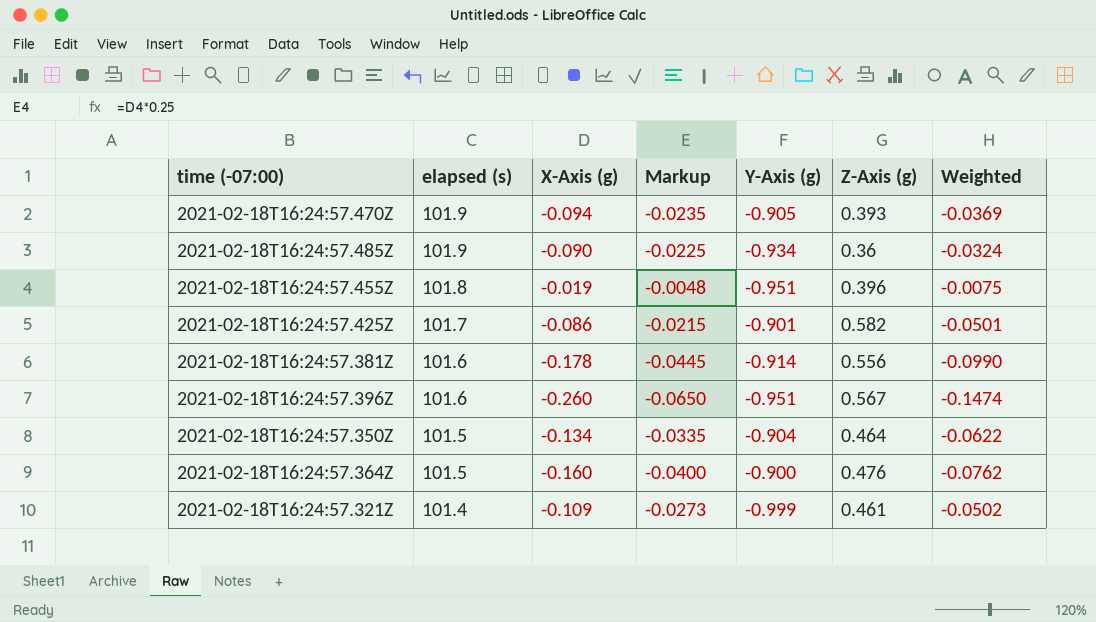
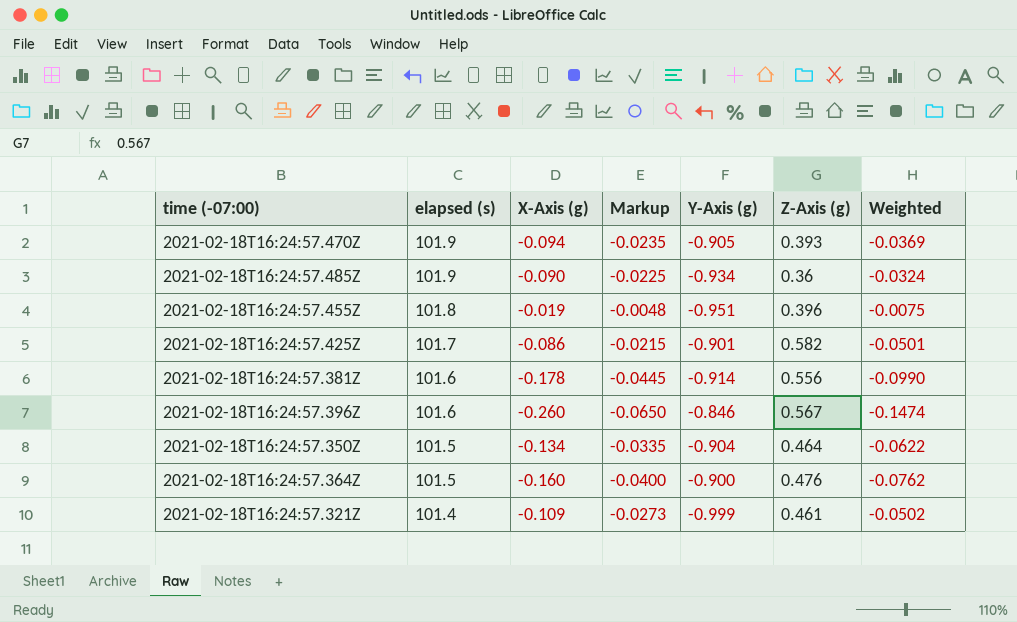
2021-02-18T16:24:57.396Z | Y-Axis (g): -0.951 -> -0.846

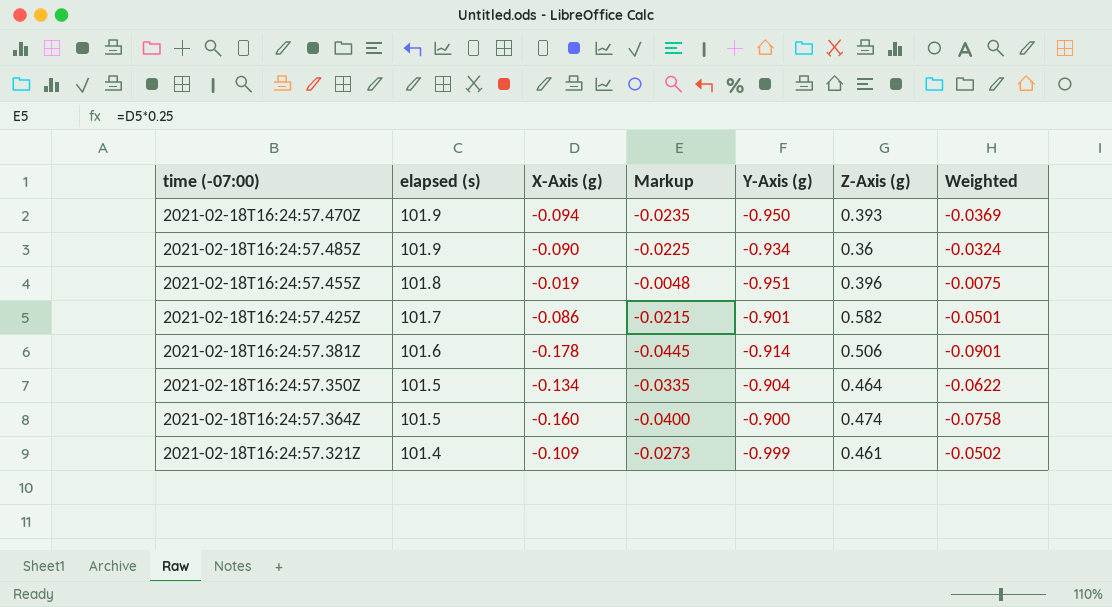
row 2021-02-18T16:24:57.396Z: 101.6 | -0.260 | -0.0650 | -0.846 | 0.567 | -0.1474 -> none
2021-02-18T16:24:57.470Z | Y-Axis (g): -0.905 -> -0.950
2021-02-18T16:24:57.381Z | Z-Axis (g): 0.556 -> 0.506
2021-02-18T16:24:57.381Z | Weighted: -0.0990 -> -0.0901
2021-02-18T16:24:57.364Z | Z-Axis (g): 0.476 -> 0.474
2021-02-18T16:24:57.364Z | Weighted: -0.0762 -> -0.0758

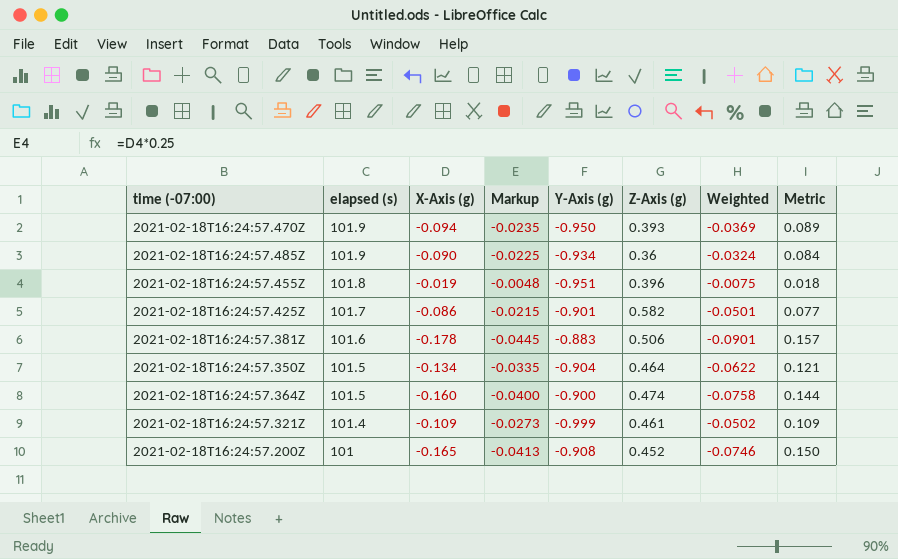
column Metric | formula: none -> [X-Axis (g)] * [Y-Axis (g)]
2021-02-18T16:24:57.381Z | Y-Axis (g): -0.914 -> -0.883
row 2021-02-18T16:24:57.200Z: none -> 101 | -0.165 | -0.0413 | -0.908 | 0.452 | -0.0746 | 0.150

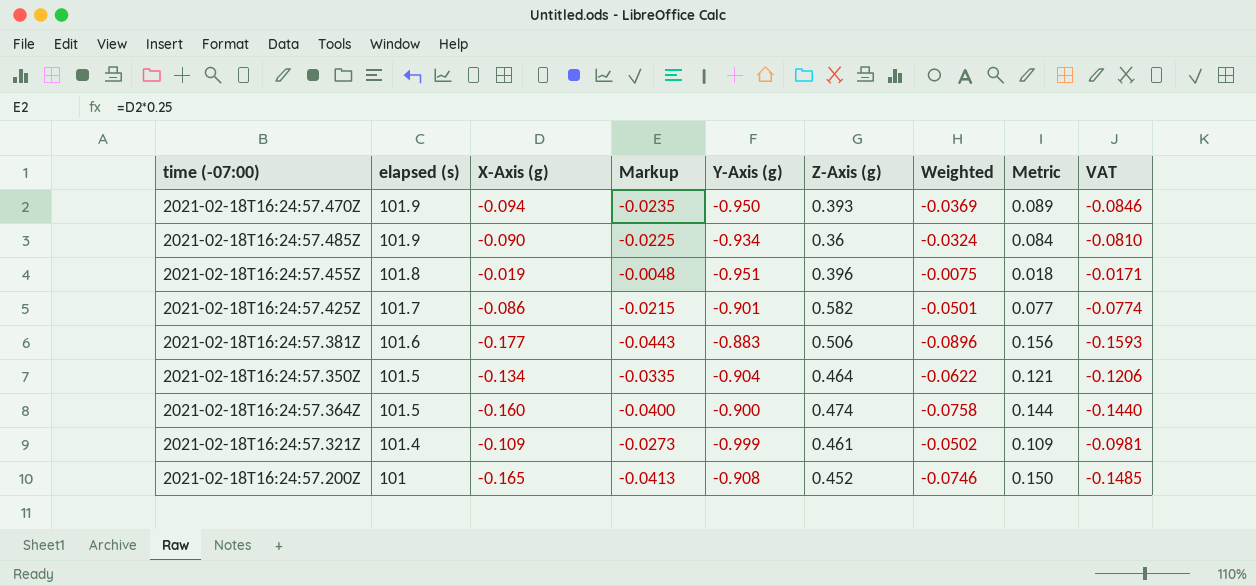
column VAT | formula: none -> [X-Axis (g)] * 0.9
2021-02-18T16:24:57.381Z | X-Axis (g): -0.178 -> -0.177
2021-02-18T16:24:57.381Z | Markup: -0.0445 -> -0.0443
2021-02-18T16:24:57.381Z | Weighted: -0.0901 -> -0.0896
2021-02-18T16:24:57.381Z | Metric: 0.157 -> 0.156

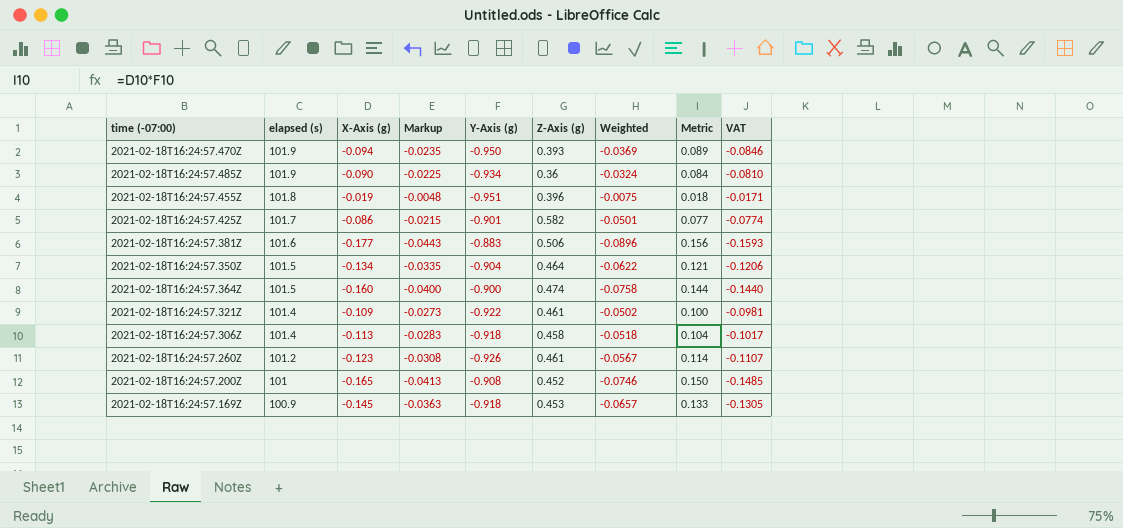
2021-02-18T16:24:57.321Z | Y-Axis (g): -0.999 -> -0.922
2021-02-18T16:24:57.321Z | Metric: 0.109 -> 0.100
row 2021-02-18T16:24:57.306Z: none -> 101.4 | -0.113 | -0.0283 | -0.918 | 0.458 | -0.0518 | 0.104 | -0.1017
row 2021-02-18T16:24:57.260Z: none -> 101.2 | -0.123 | -0.0308 | -0.926 | 0.461 | -0.0567 | 0.114 | -0.1107
row 2021-02-18T16:24:57.169Z: none -> 100.9 | -0.145 | -0.0363 | -0.918 | 0.453 | -0.0657 | 0.133 | -0.1305

